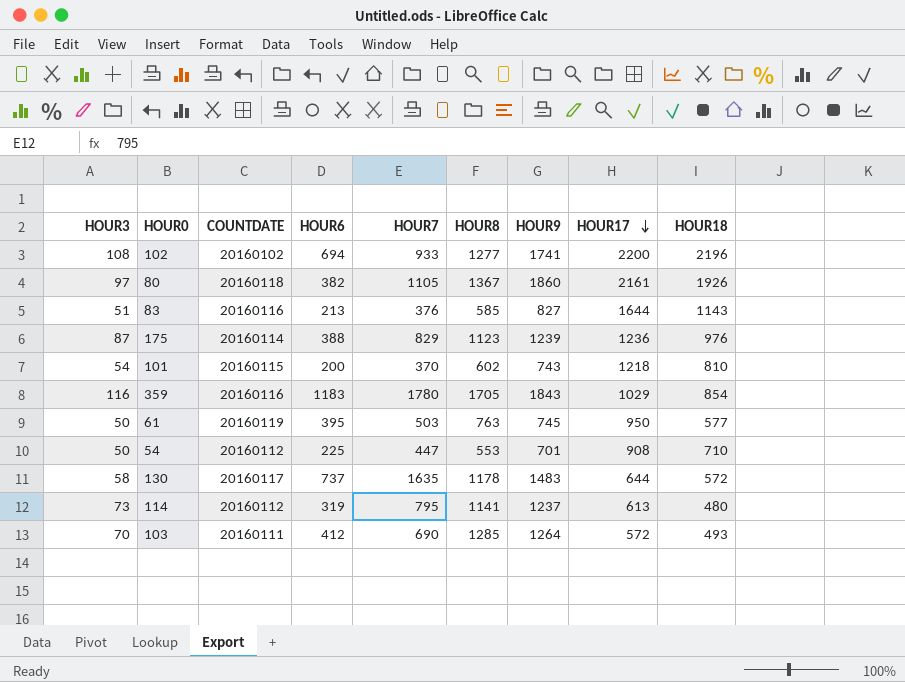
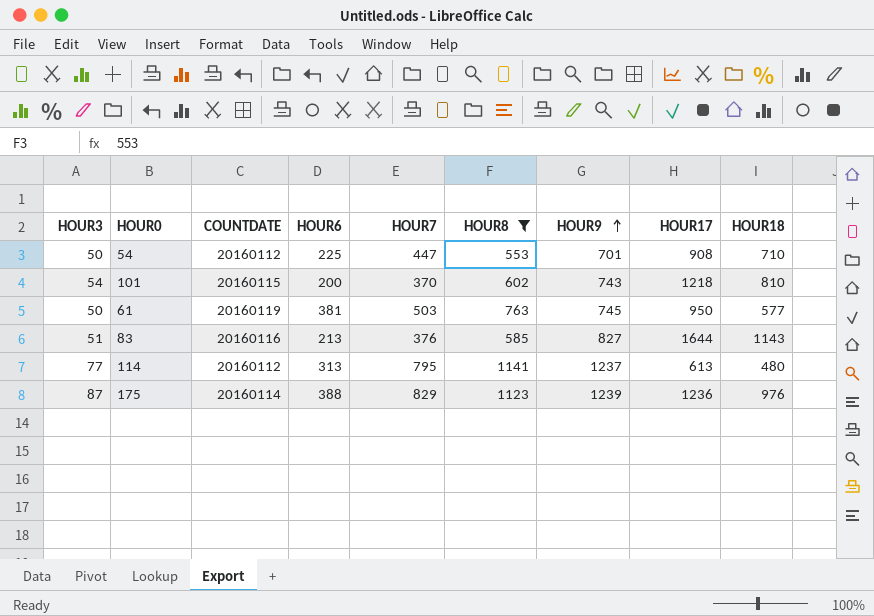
filter: none -> HOUR8 <= 1141
row order: HOUR17 descending -> HOUR9 ascending
61 | HOUR6: 395 -> 381
114 | HOUR3: 73 -> 77
114 | HOUR6: 319 -> 313

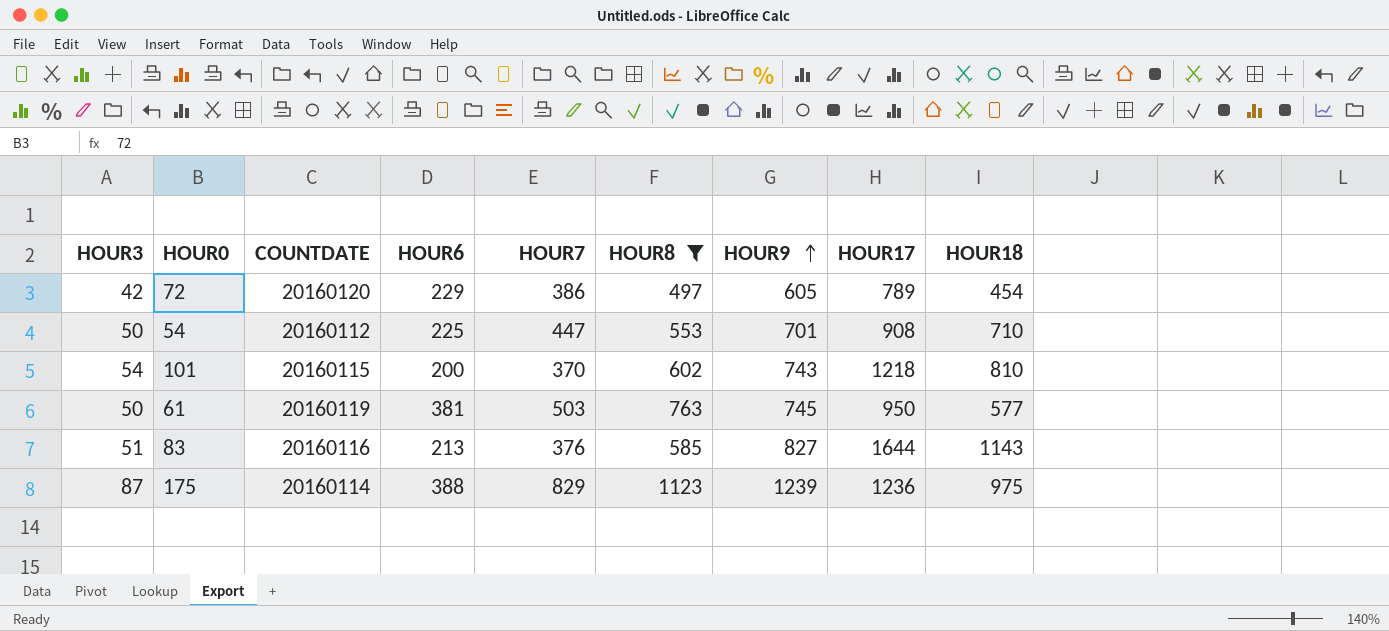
row 114: 77 | 20160112 | 313 | 795 | 1141 | 1237 | 613 | 480 -> none
row 72: none -> 42 | 20160120 | 229 | 386 | 497 | 605 | 789 | 454
175 | HOUR18: 976 -> 975

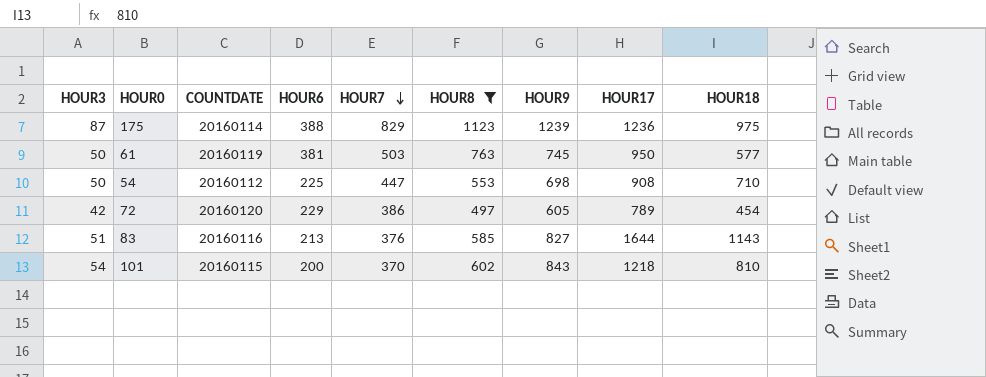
row order: HOUR9 ascending -> HOUR7 descending
54 | HOUR9: 701 -> 698
101 | HOUR9: 743 -> 843

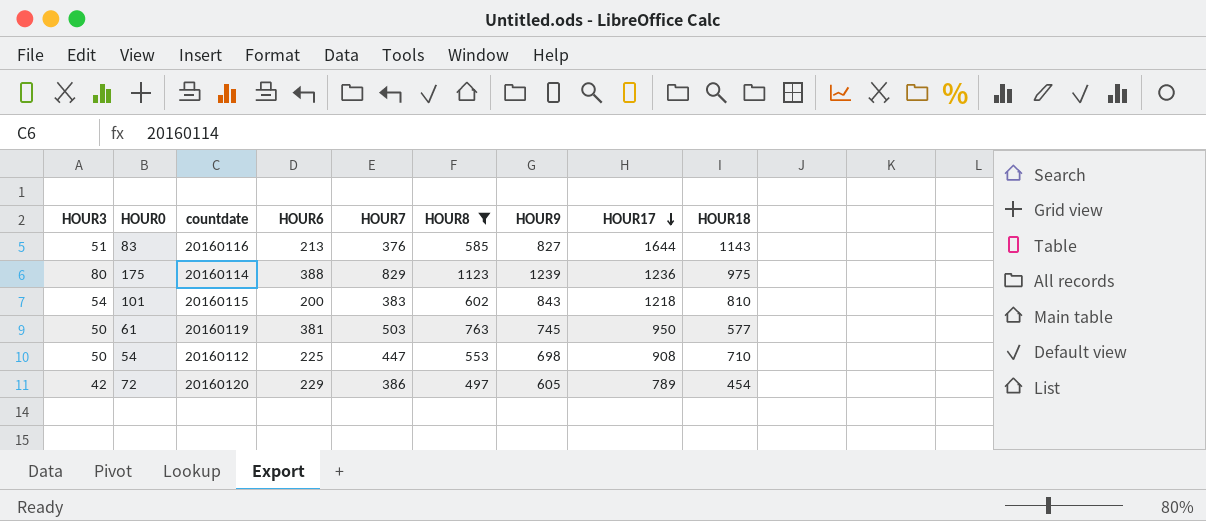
row order: HOUR7 descending -> HOUR17 descending
column name: COUNTDATE -> countdate
175 | HOUR3: 87 -> 80
101 | HOUR7: 370 -> 383

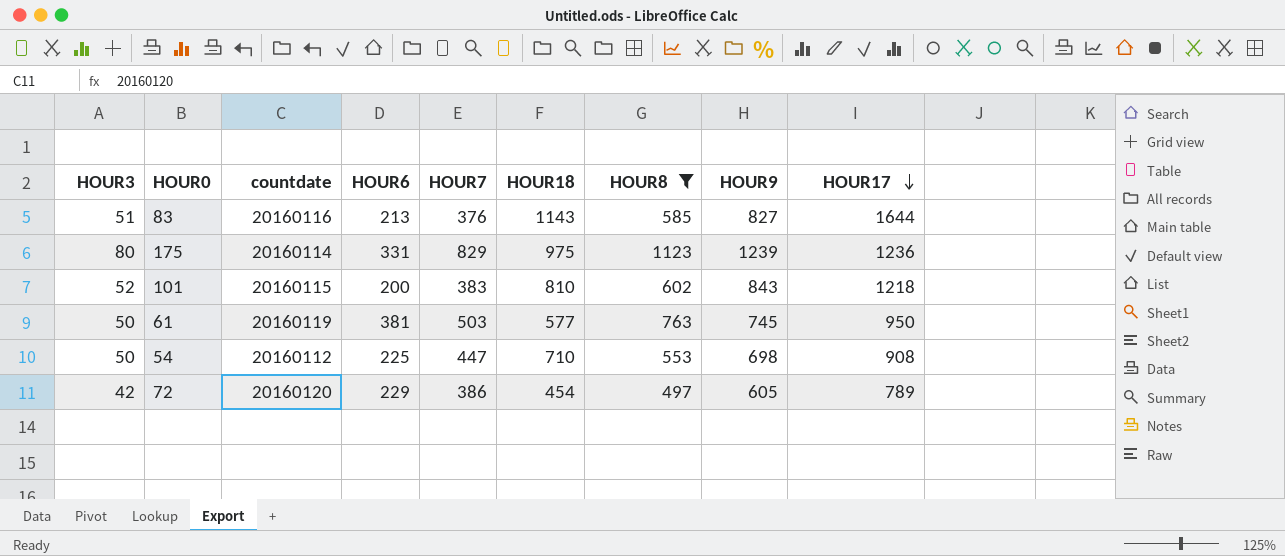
column HOUR18 | position: 9 -> 6
175 | HOUR6: 388 -> 331
101 | HOUR3: 54 -> 52

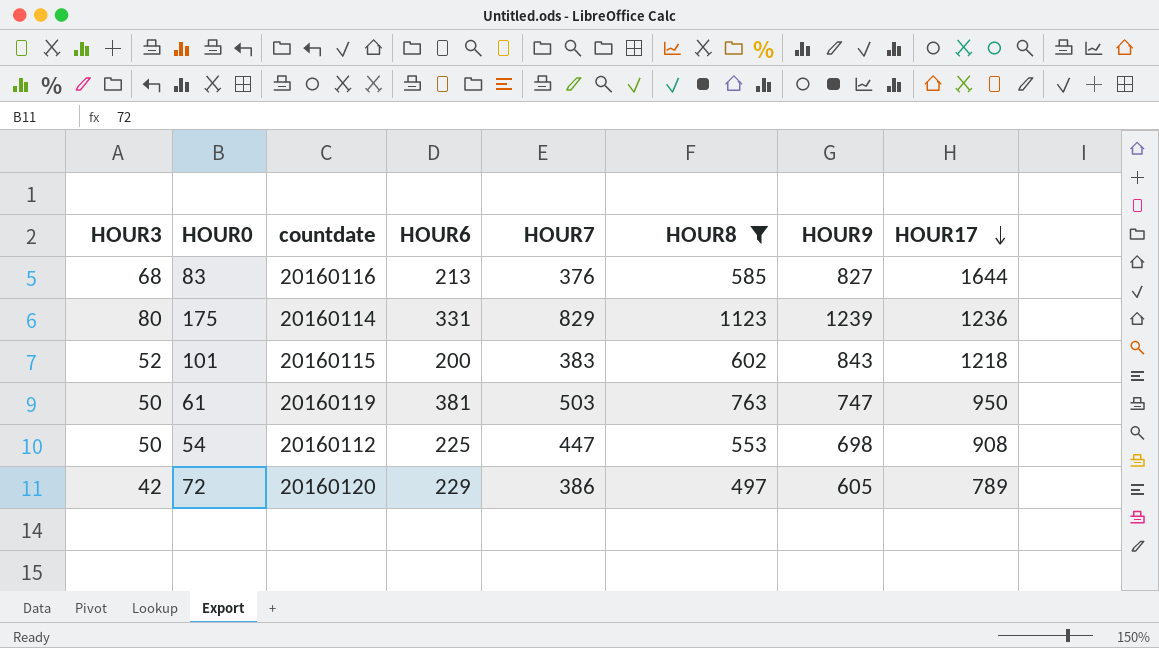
column HOUR18 | position: 6 -> none
83 | HOUR3: 51 -> 68
61 | HOUR9: 745 -> 747

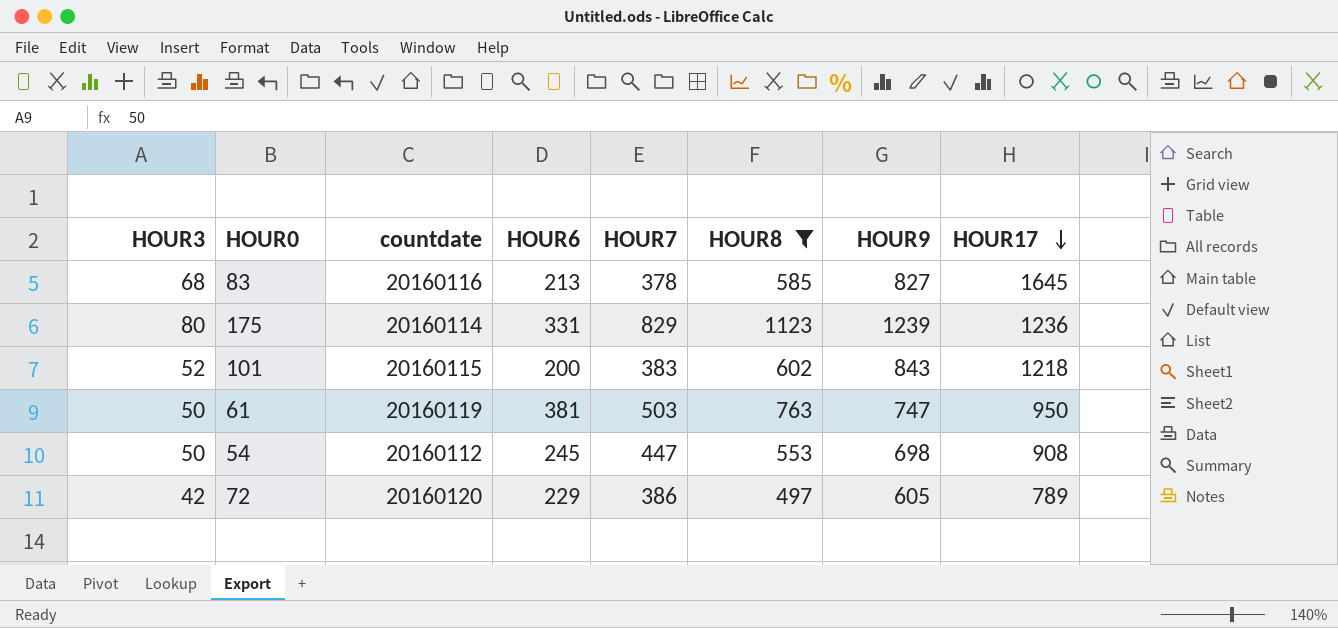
83 | HOUR7: 376 -> 378
83 | HOUR17: 1644 -> 1645
54 | HOUR6: 225 -> 245

